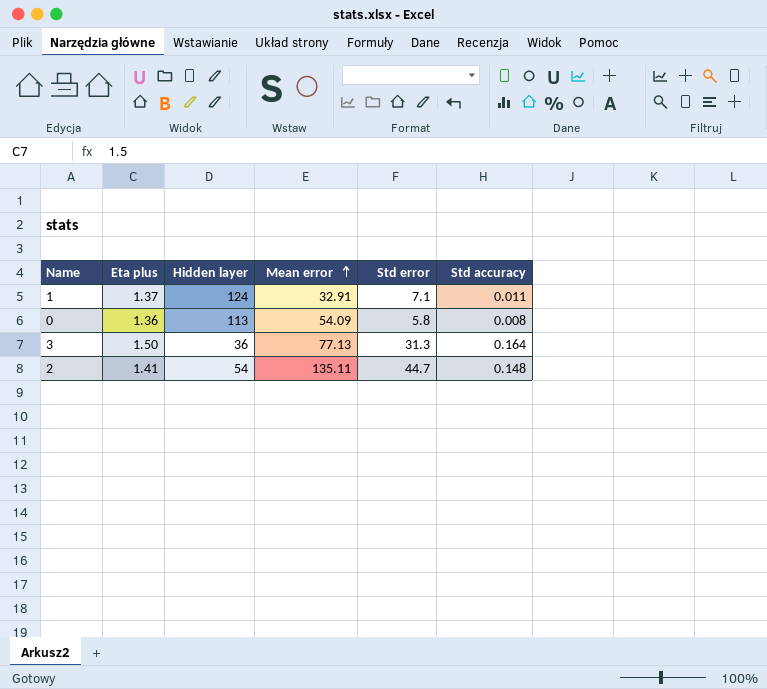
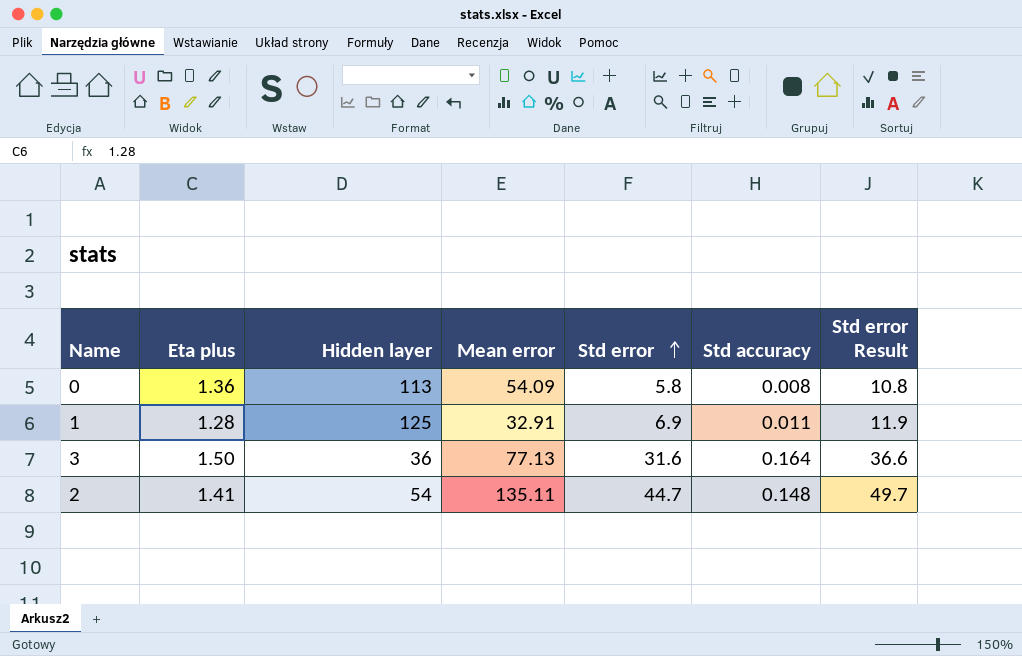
row order: Mean error ascending -> Std error ascending
column Std error Result | formula: none -> [Std error] + 5
1 | Eta plus: 1.37 -> 1.28
1 | Hidden layer: 124 -> 125
1 | Std error: 7.1 -> 6.9
3 | Std error: 31.3 -> 31.6

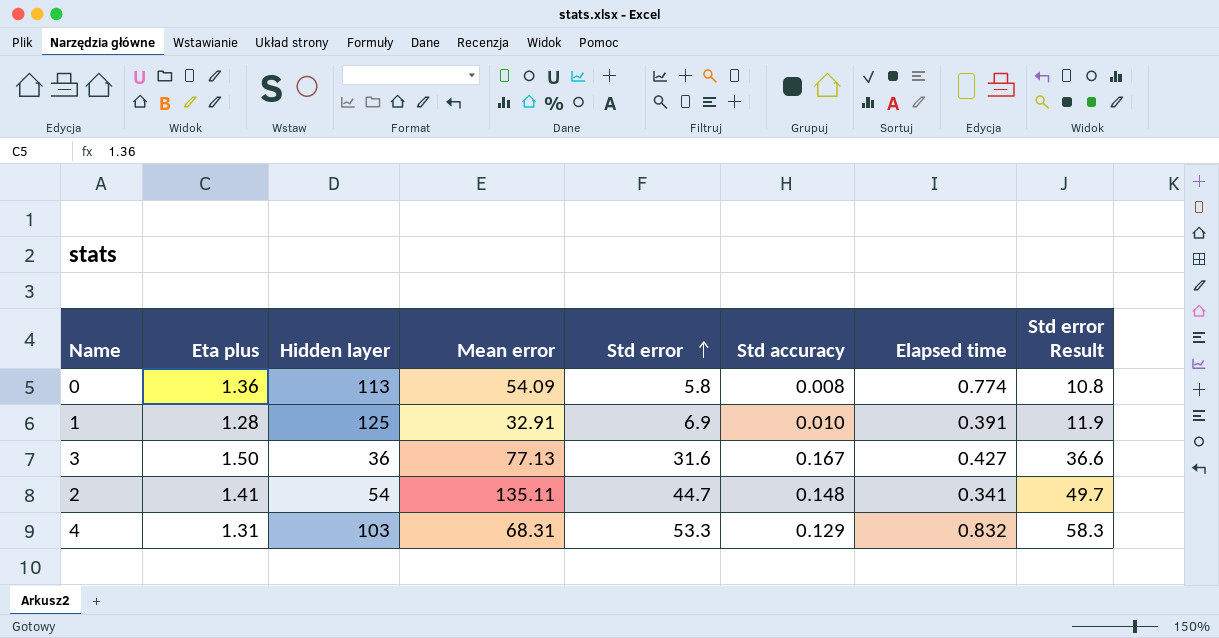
column Elapsed time | position: none -> 7
1 | Std accuracy: 0.011 -> 0.010
3 | Std accuracy: 0.164 -> 0.167
row 4: none -> 1.31 | 103 | 68.31 | 53.3 | 0.129 | 0.832 | 58.3

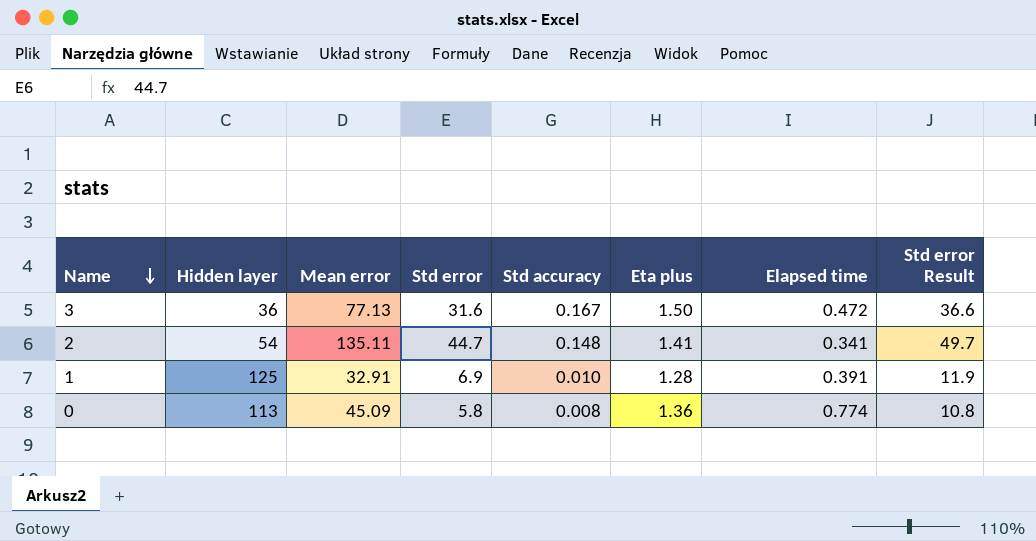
row order: Std error ascending -> Name descending
column Eta plus | position: 2 -> 6
row 4: 1.31 | 103 | 68.31 | 53.3 | 0.129 | 0.832 | 58.3 -> none
3 | Elapsed time: 0.427 -> 0.472
0 | Mean error: 54.09 -> 45.09

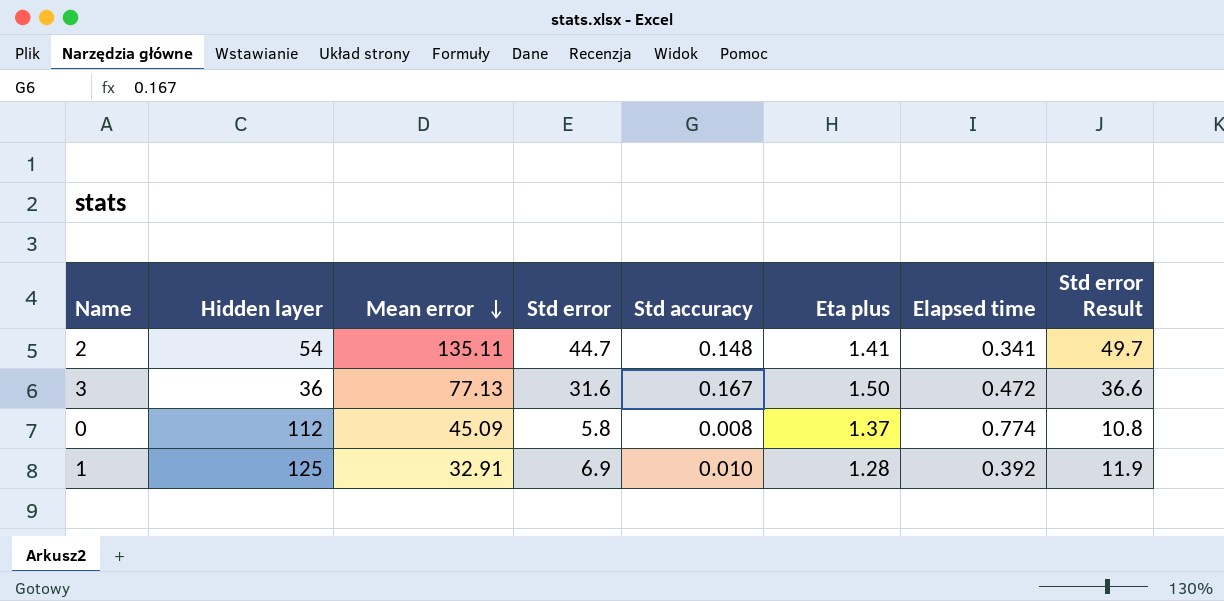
row order: Name descending -> Mean error descending
0 | Hidden layer: 113 -> 112
0 | Eta plus: 1.36 -> 1.37
1 | Elapsed time: 0.391 -> 0.392

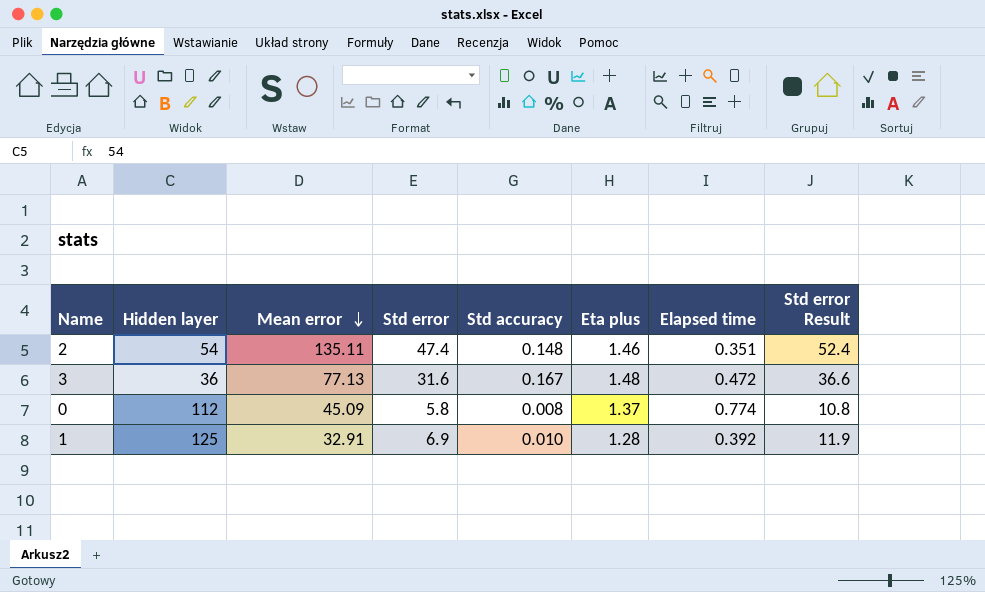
2 | Std error: 44.7 -> 47.4
2 | Eta plus: 1.41 -> 1.46
2 | Elapsed time: 0.341 -> 0.351
2 | Std error Result: 49.7 -> 52.4
3 | Eta plus: 1.50 -> 1.48

